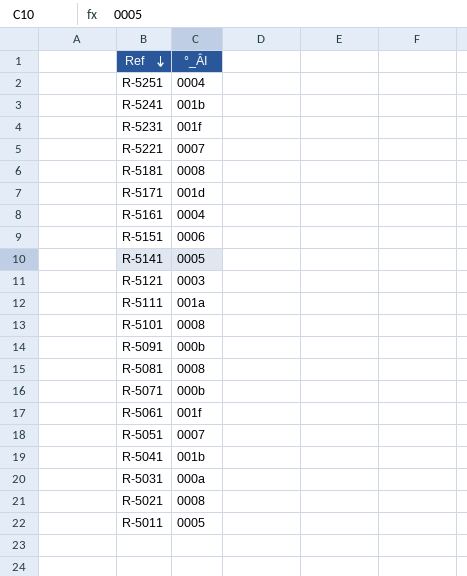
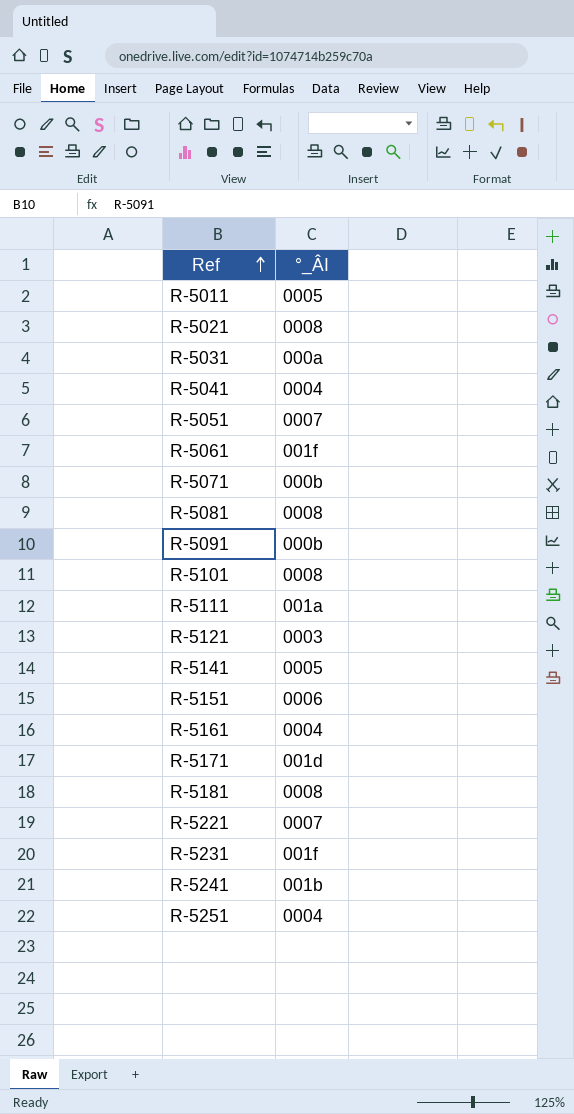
row order: Ref descending -> Ref ascending
R-5041 | °_ÂI: 001b -> 0004

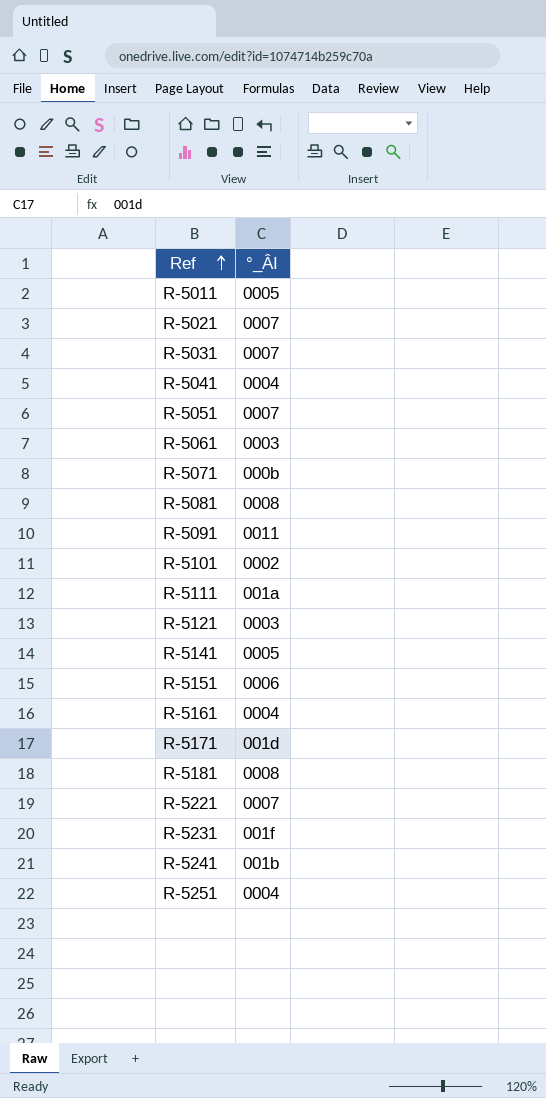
R-5021 | °_ÂI: 0008 -> 0007
R-5031 | °_ÂI: 000a -> 0007
R-5061 | °_ÂI: 001f -> 0003
R-5091 | °_ÂI: 000b -> 0011
R-5101 | °_ÂI: 0008 -> 0002

